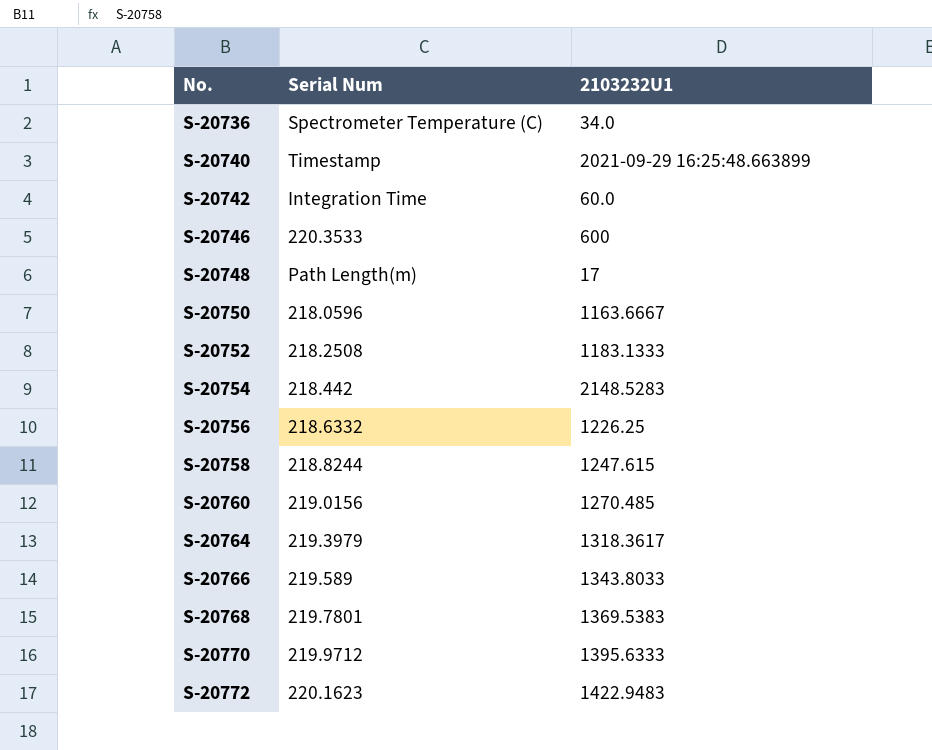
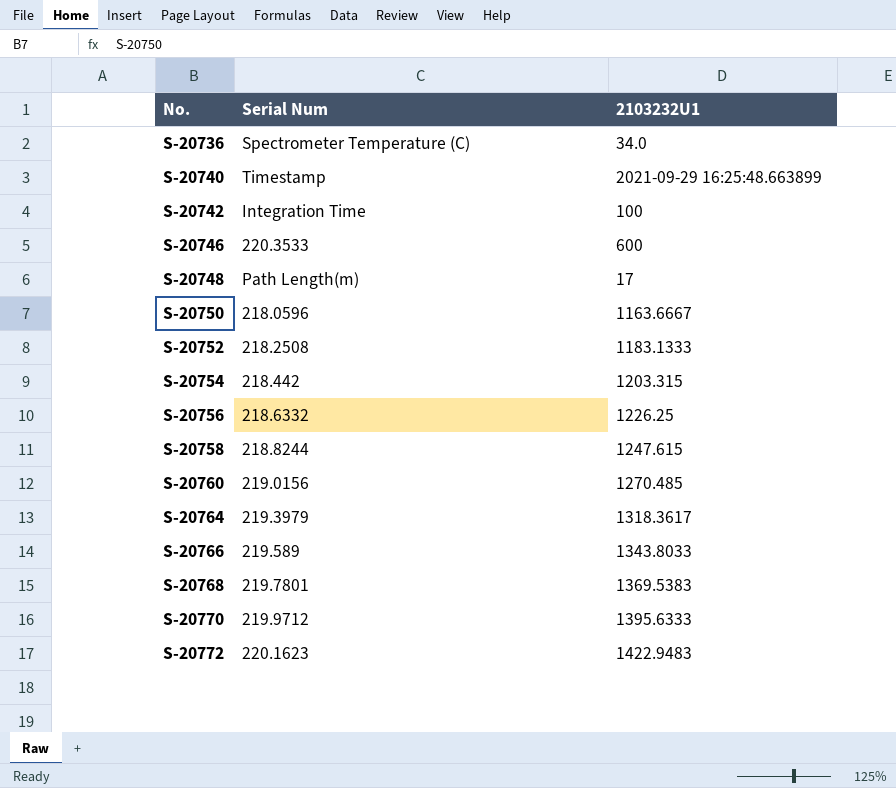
S-20742 | 2103232U1: 60.0 -> 100
S-20754 | 2103232U1: 2148.5283 -> 1203.315

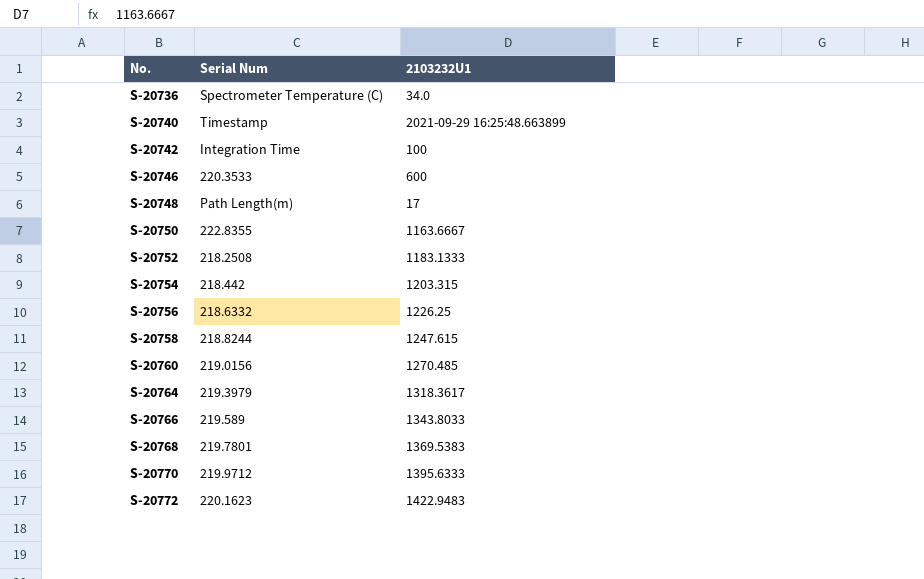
S-20750 | Serial Num: 218.0596 -> 222.8355

